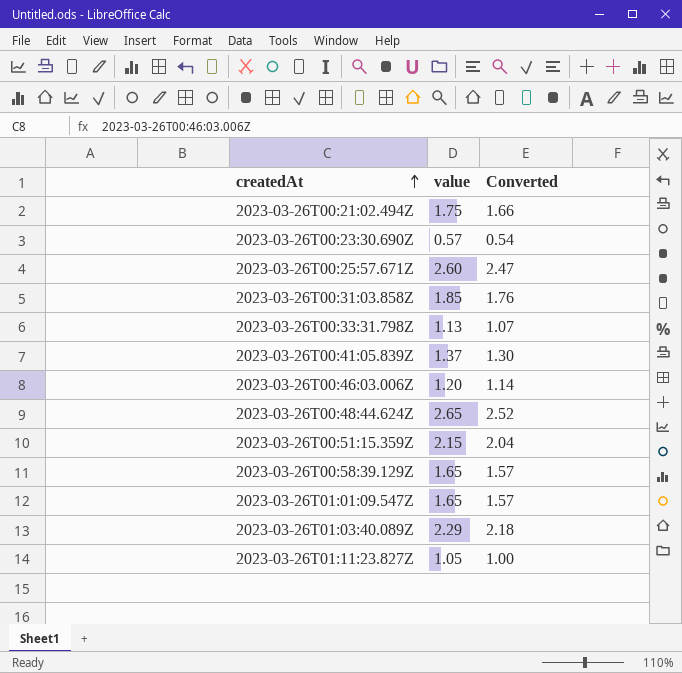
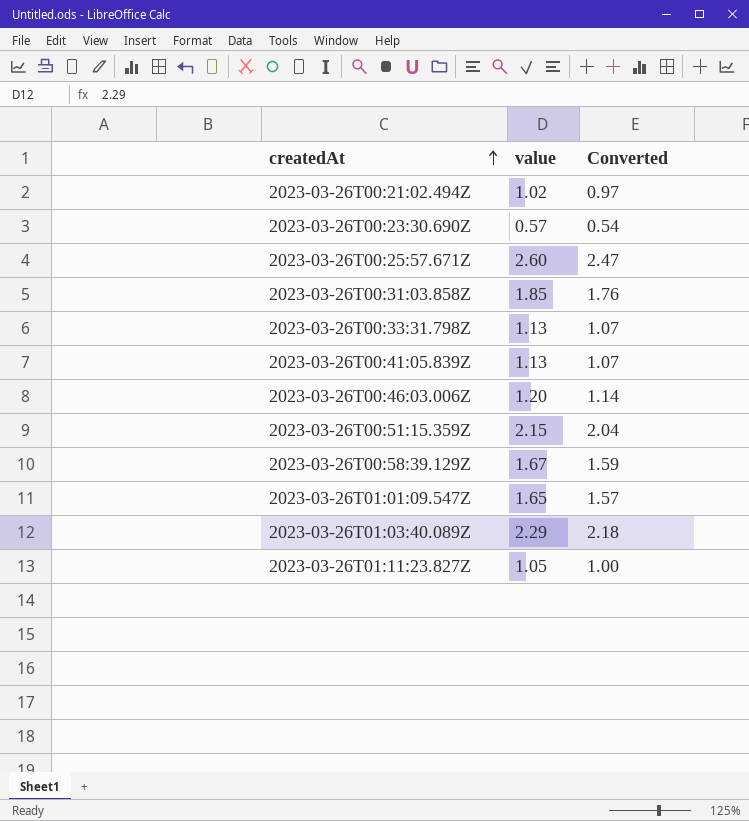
row 2023-03-26T00:48:44.624Z: 2.65 | 2.52 -> none
2023-03-26T00:21:02.494Z | value: 1.75 -> 1.02
2023-03-26T00:21:02.494Z | Converted: 1.66 -> 0.97
2023-03-26T00:41:05.839Z | value: 1.37 -> 1.13
2023-03-26T00:41:05.839Z | Converted: 1.30 -> 1.07
2023-03-26T00:58:39.129Z | value: 1.65 -> 1.67
2023-03-26T00:58:39.129Z | Converted: 1.57 -> 1.59

